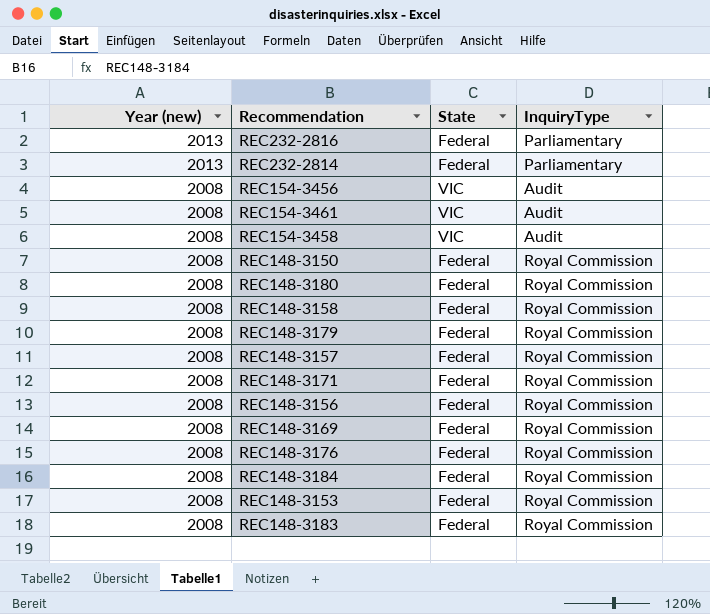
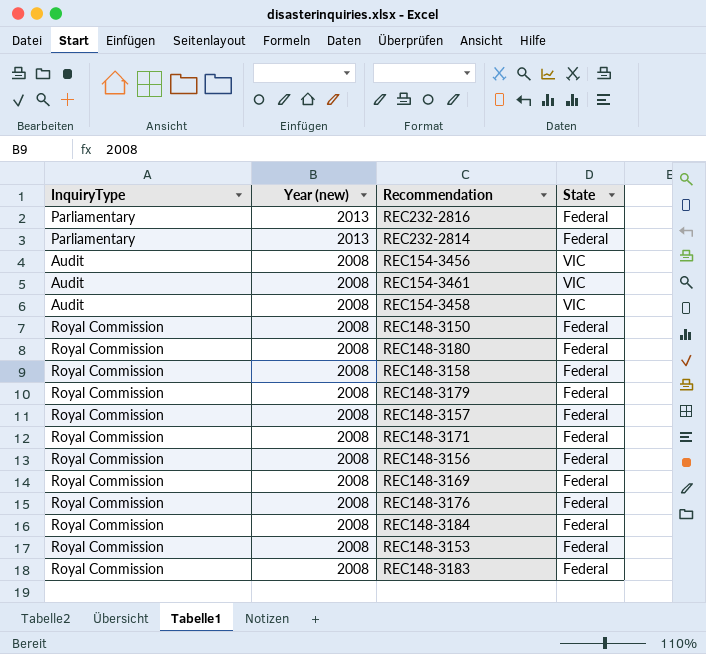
column InquiryType | position: 4 -> 1

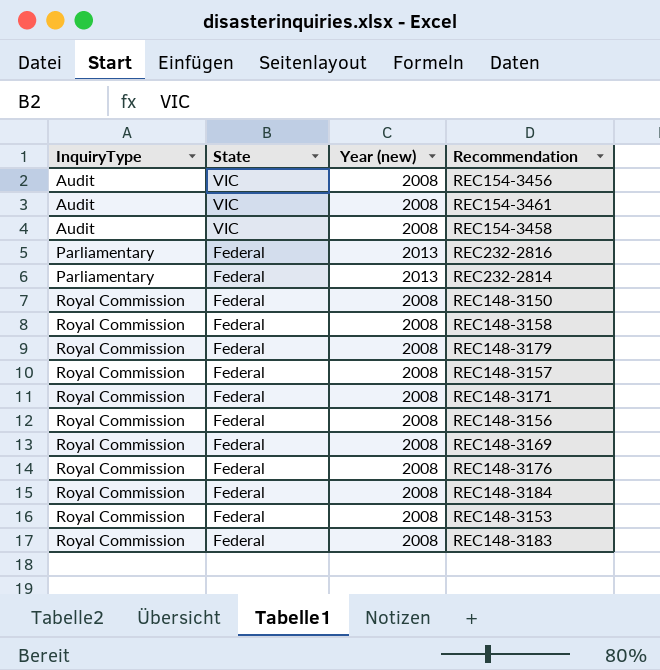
row order: Year (new) descending -> InquiryType ascending
column State | position: 4 -> 2
row REC148-3180: Royal Commission | 2008 | Federal -> none

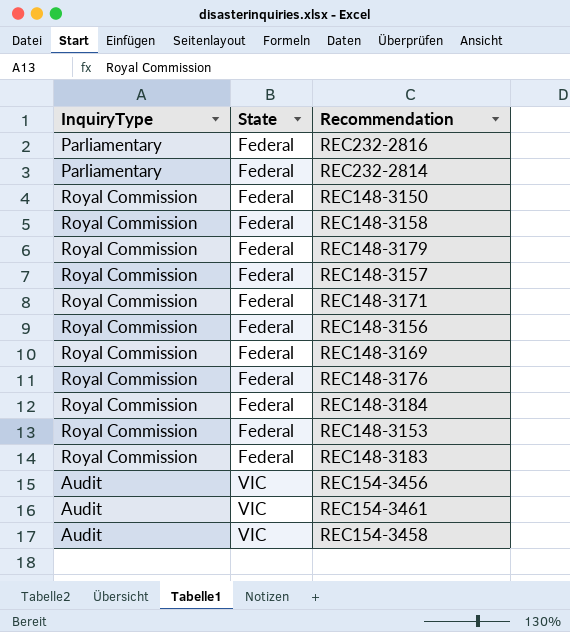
row order: InquiryType ascending -> State ascending
column Year (new) | position: 3 -> none

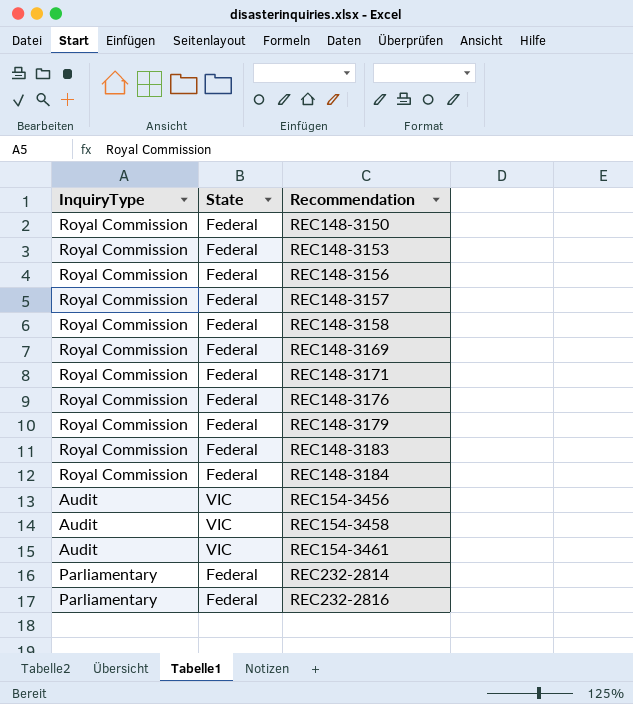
row order: State ascending -> Recommendation ascending

